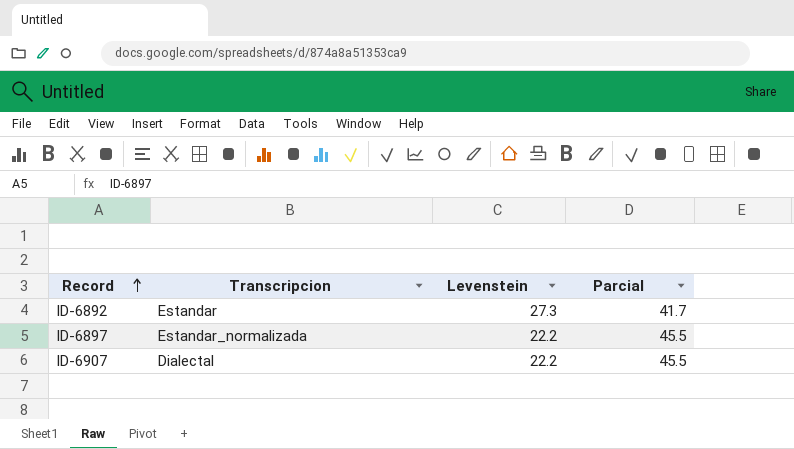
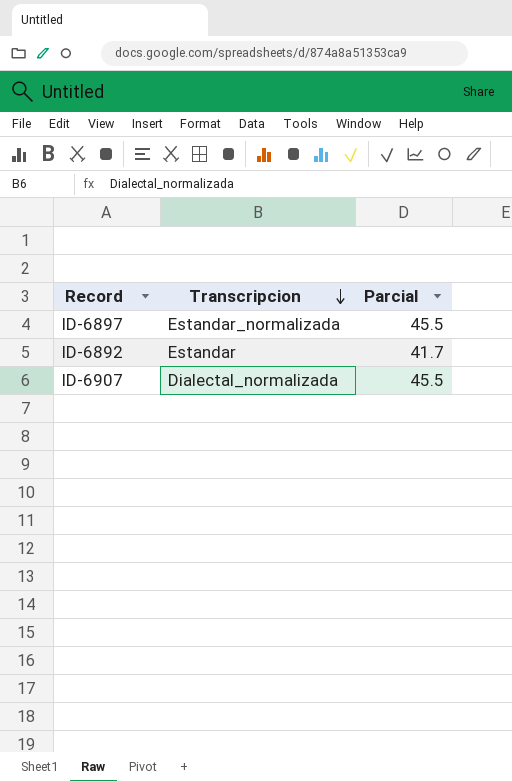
row order: Record ascending -> Transcripcion descending
column Levenstein | position: 3 -> none
ID-6907 | Transcripcion: Dialectal -> Dialectal_normalizada

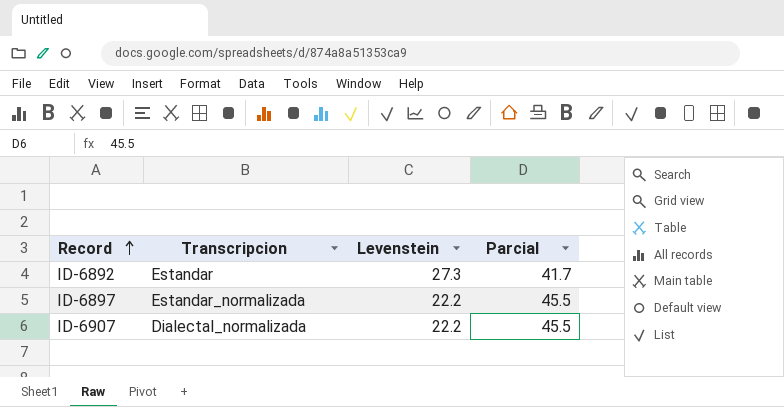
row order: Transcripcion descending -> Record ascending
column Levenstein | position: none -> 3

